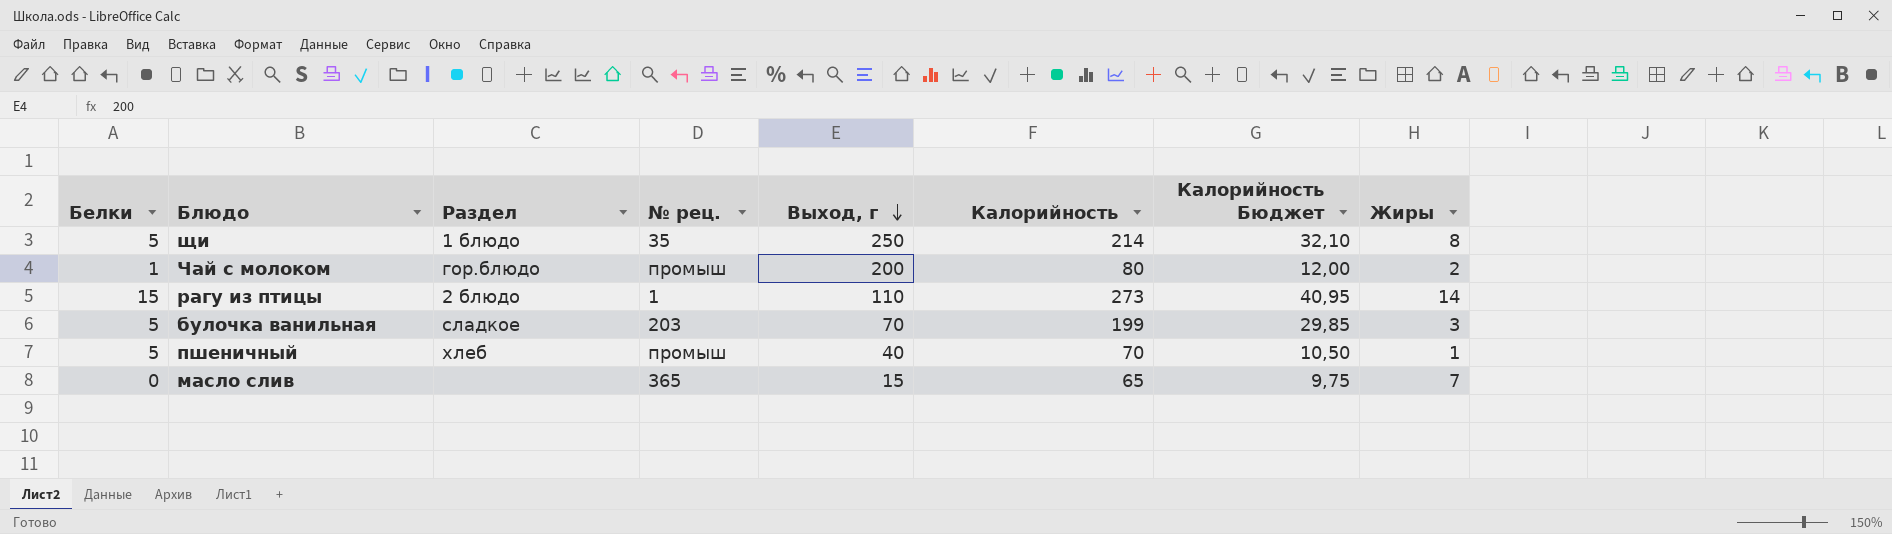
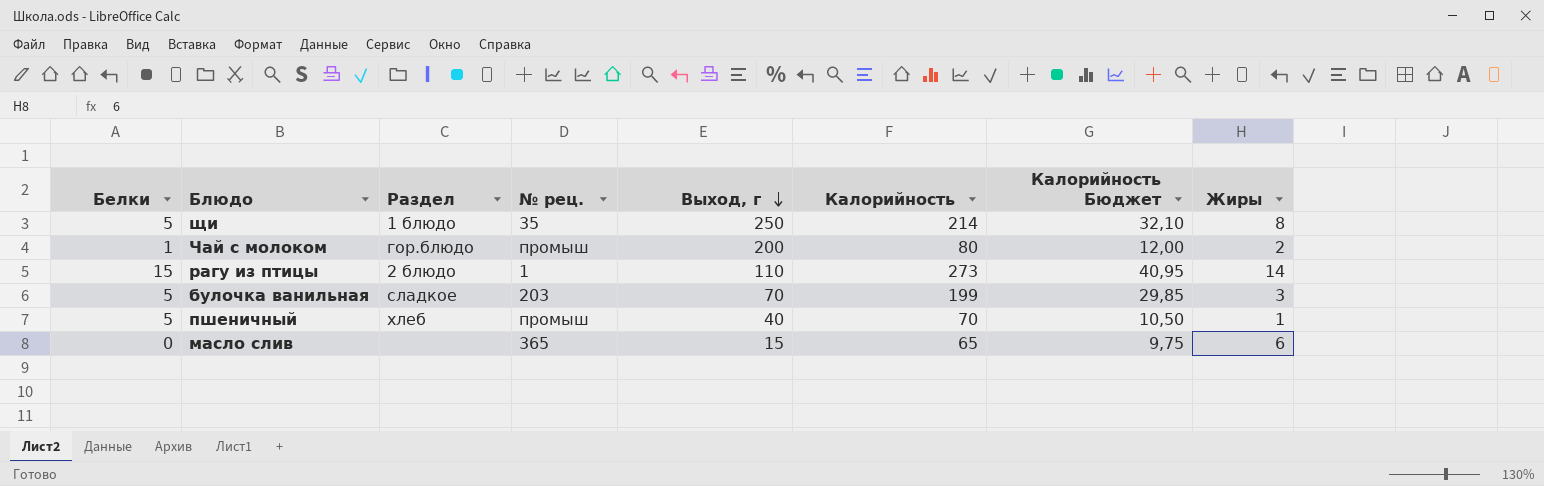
масло слив | Жиры: 7 -> 6

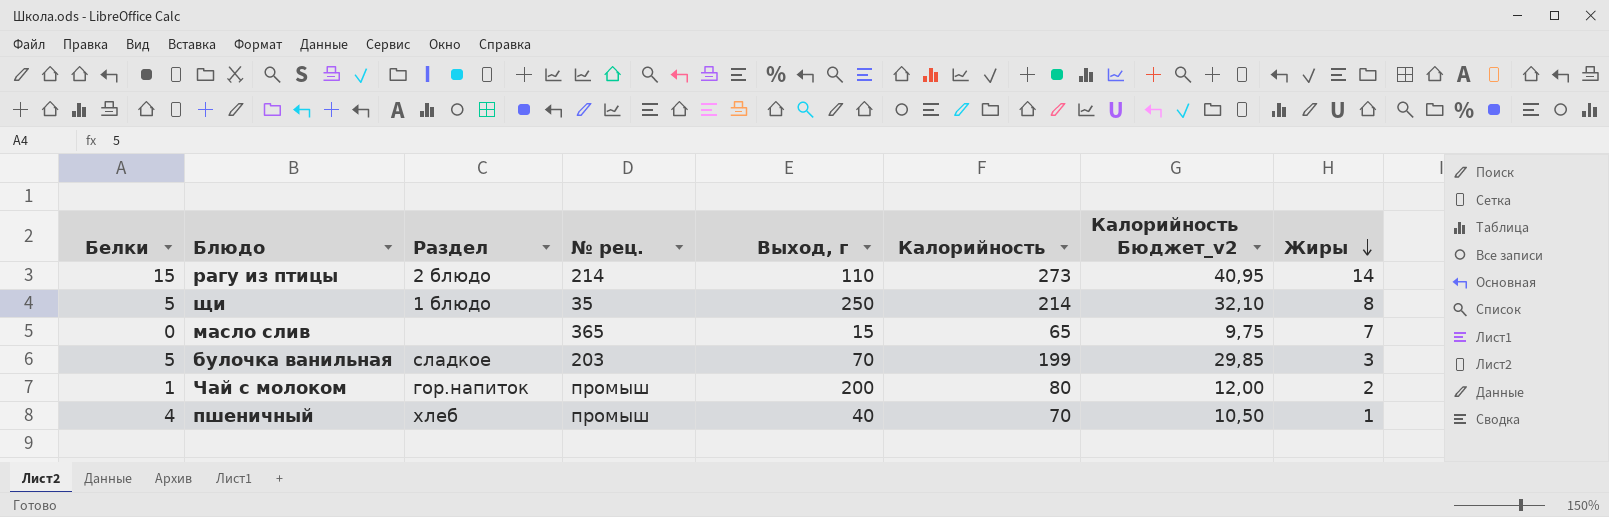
row order: Выход, г descending -> Жиры descending
column name: Калорийность Бюджет -> Калорийность Бюджет_v2
рагу из птицы | № рец.: 1 -> 214
масло слив | Жиры: 6 -> 7
Чай с молоком | Раздел: гор.блюдо -> гор.напиток
пшеничный | Белки: 5 -> 4

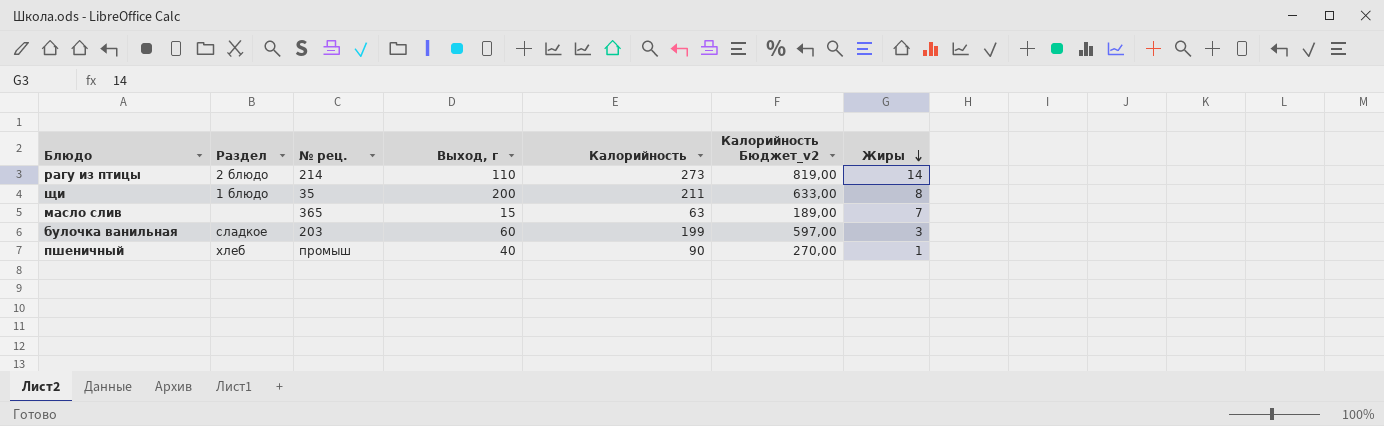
column Белки | position: 1 -> none
column Калорийность Бюджет_v2 | formula: [Калорийность] * 0,15 -> [Калорийность] * 3
row Чай с молоком: 1 | гор.напиток | промыш | 200 | 80 | 12,00 | 2 -> none
щи | Выход, г: 250 -> 200
щи | Калорийность: 214 -> 211
масло слив | Калорийность: 65 -> 63
булочка ванильная | Выход, г: 70 -> 60
пшеничный | Калорийность: 70 -> 90

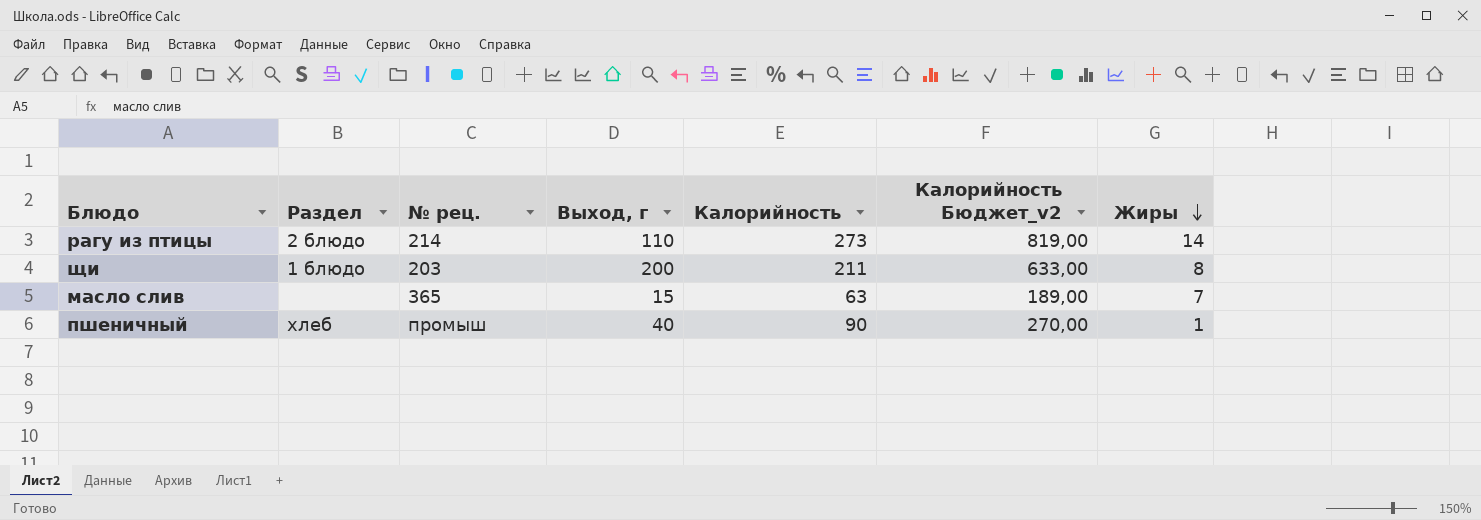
row булочка ванильная: сладкое | 203 | 60 | 199 | 597,00 | 3 -> none
щи | № рец.: 35 -> 203

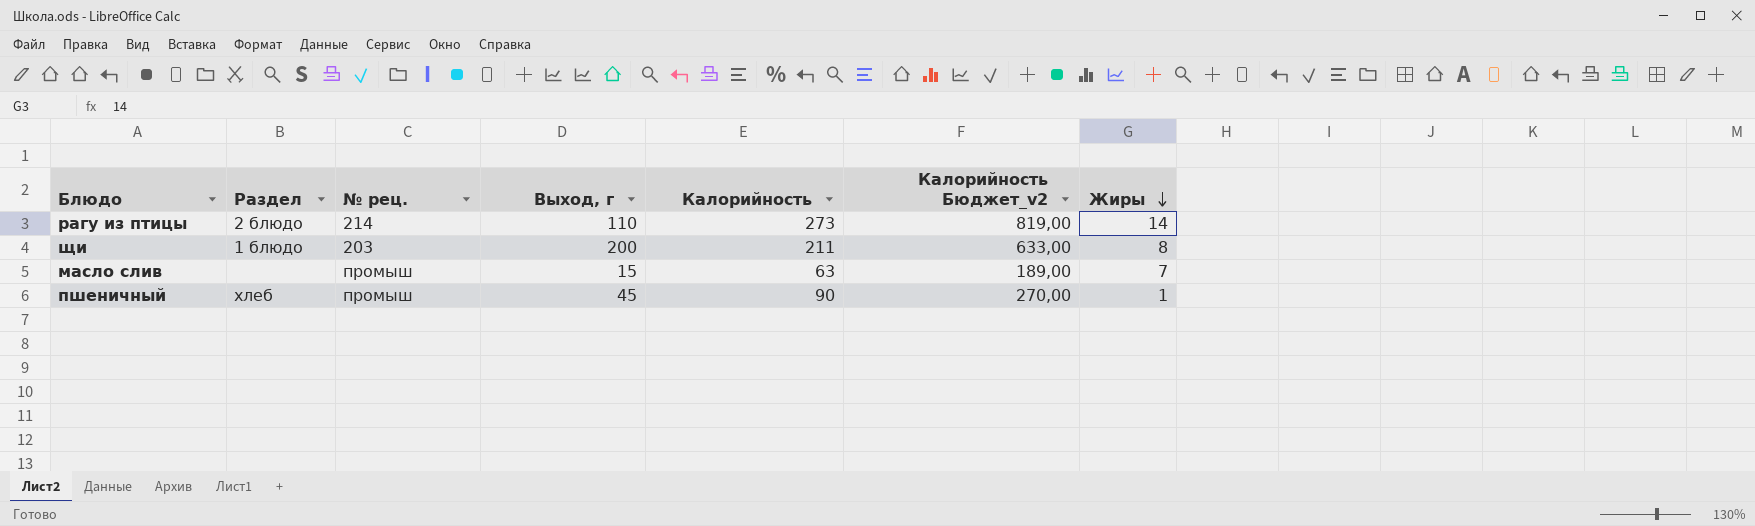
масло слив | № рец.: 365 -> промыш
пшеничный | Выход, г: 40 -> 45

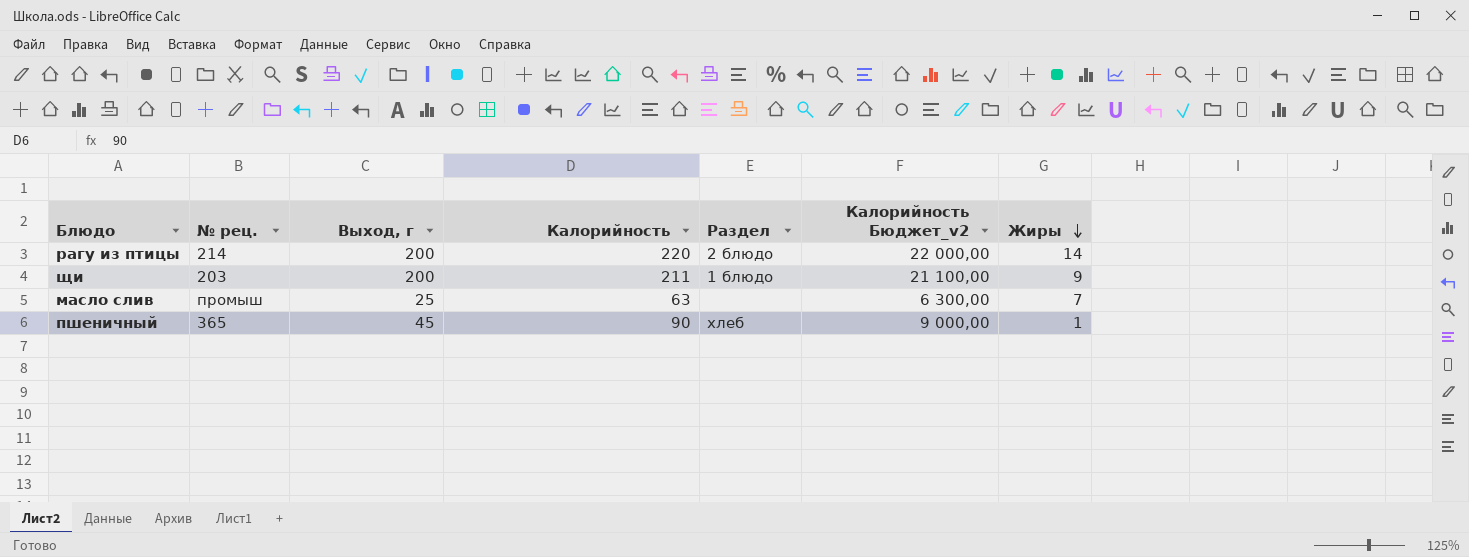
column Раздел | position: 2 -> 5
column Калорийность Бюджет_v2 | formula: [Калорийность] * 3 -> [Калорийность] * 100
рагу из птицы | Выход, г: 110 -> 200
рагу из птицы | Калорийность: 273 -> 220
щи | Жиры: 8 -> 9
масло слив | Выход, г: 15 -> 25
пшеничный | № рец.: промыш -> 365

